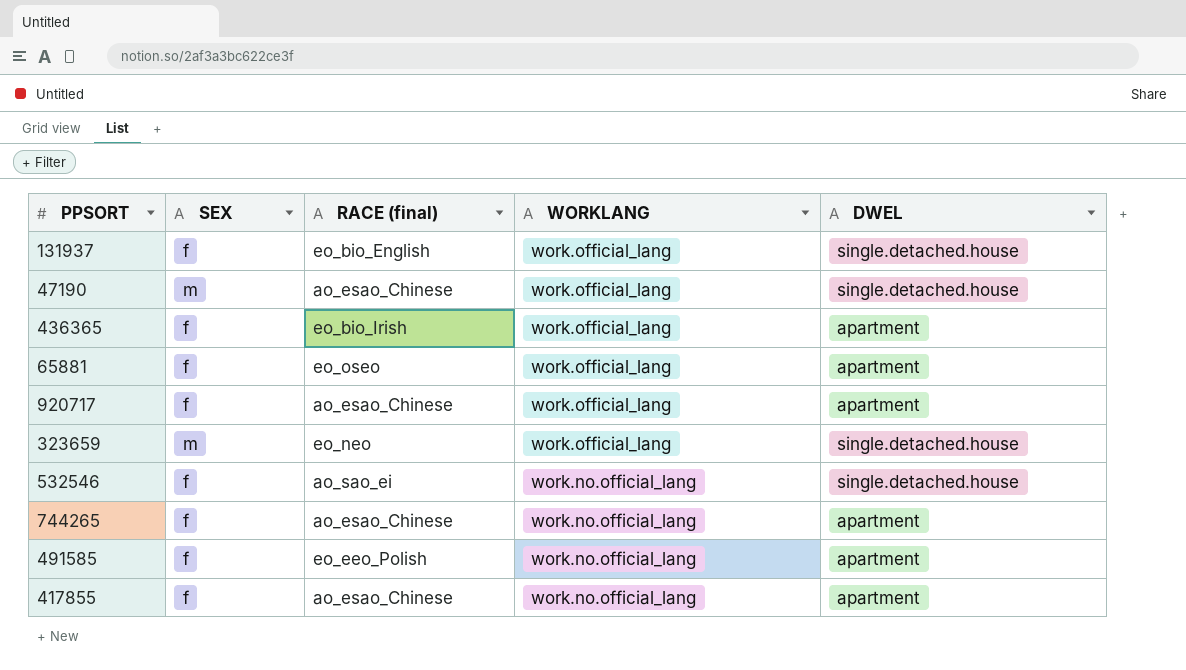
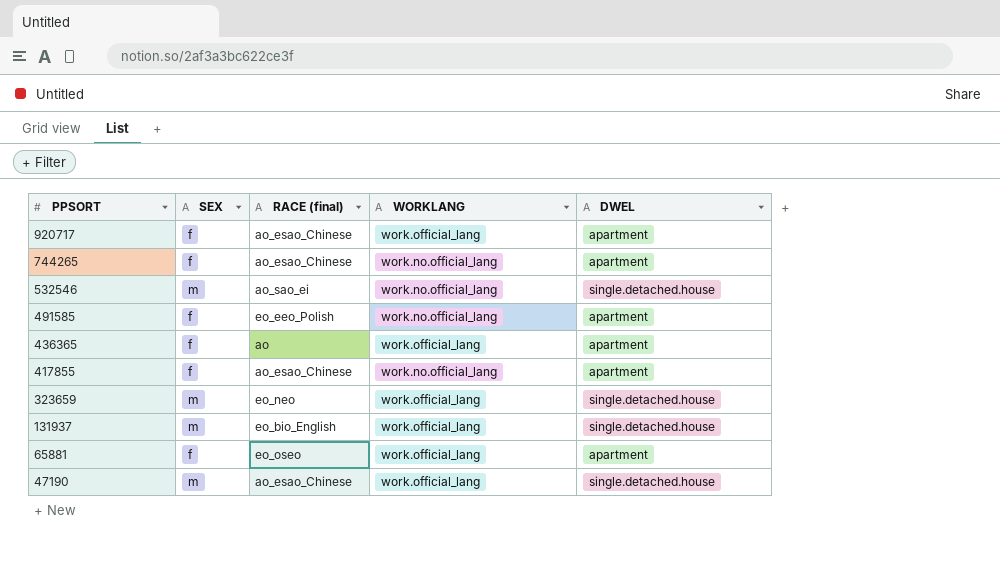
row order: WORKLANG descending -> PPSORT descending
532546 | SEX: f -> m
436365 | RACE (final): eo_bio_Irish -> ao
131937 | SEX: f -> m

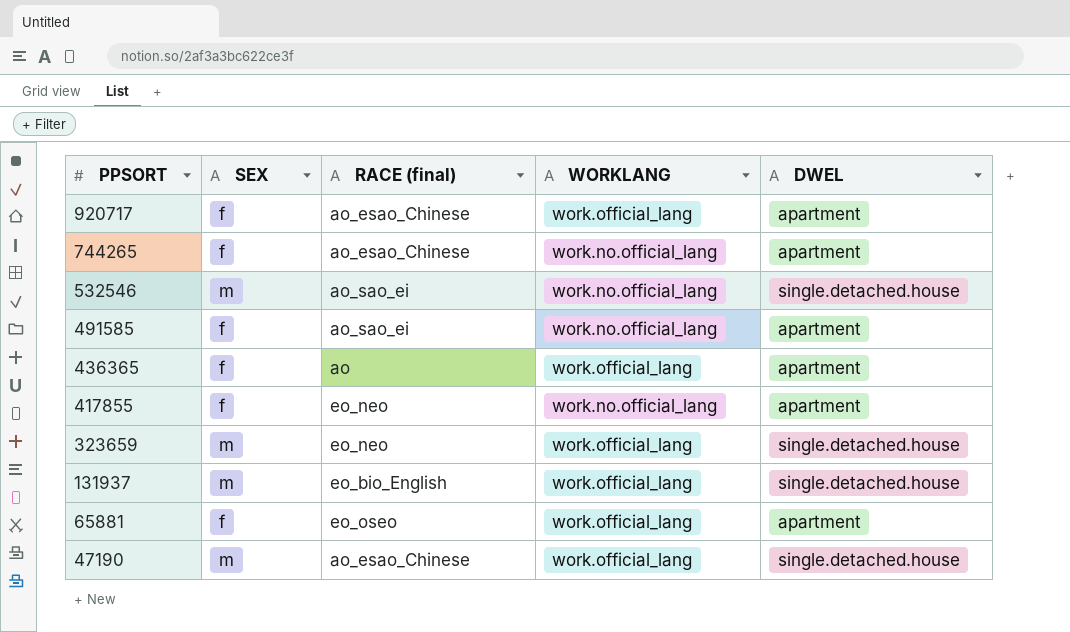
491585 | RACE (final): eo_eeo_Polish -> ao_sao_ei
417855 | RACE (final): ao_esao_Chinese -> eo_neo

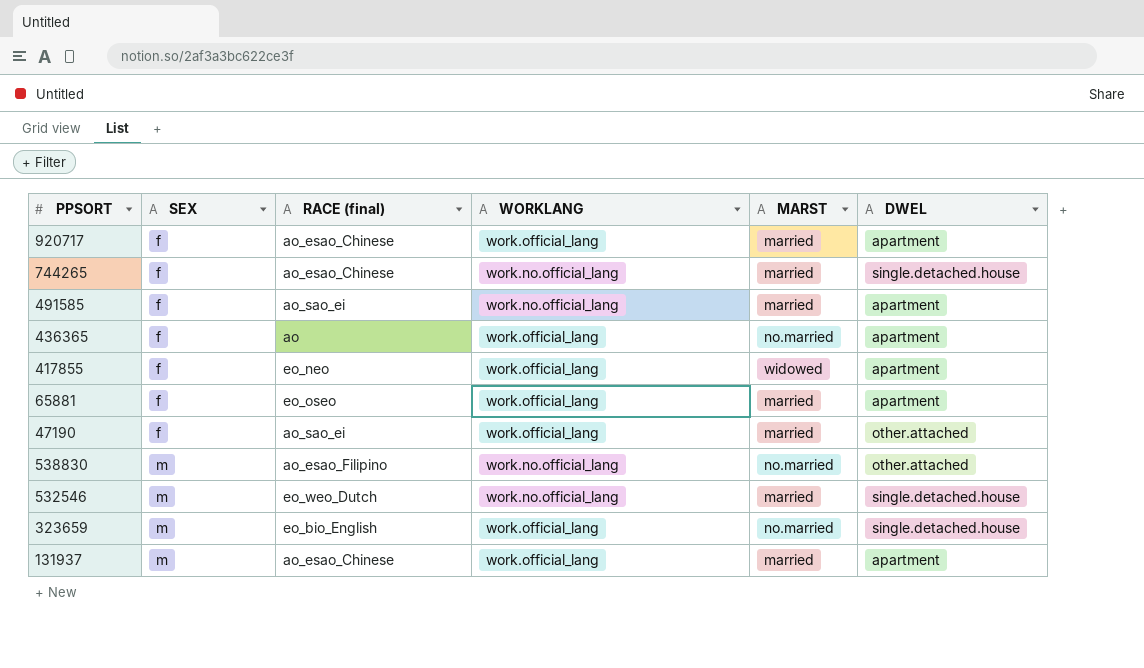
row order: PPSORT descending -> SEX ascending
column MARST | position: none -> 5
744265 | DWEL: apartment -> single.detached.house
417855 | WORKLANG: work.no.official_lang -> work.official_lang
47190 | SEX: m -> f
47190 | RACE (final): ao_esao_Chinese -> ao_sao_ei
47190 | DWEL: single.detached.house -> other.attached
row 538830: none -> m | ao_esao_Filipino | work.no.official_lang | no.married | other.attached
532546 | RACE (final): ao_sao_ei -> eo_weo_Dutch
323659 | RACE (final): eo_neo -> eo_bio_English
131937 | RACE (final): eo_bio_English -> ao_esao_Chinese
131937 | DWEL: single.detached.house -> apartment

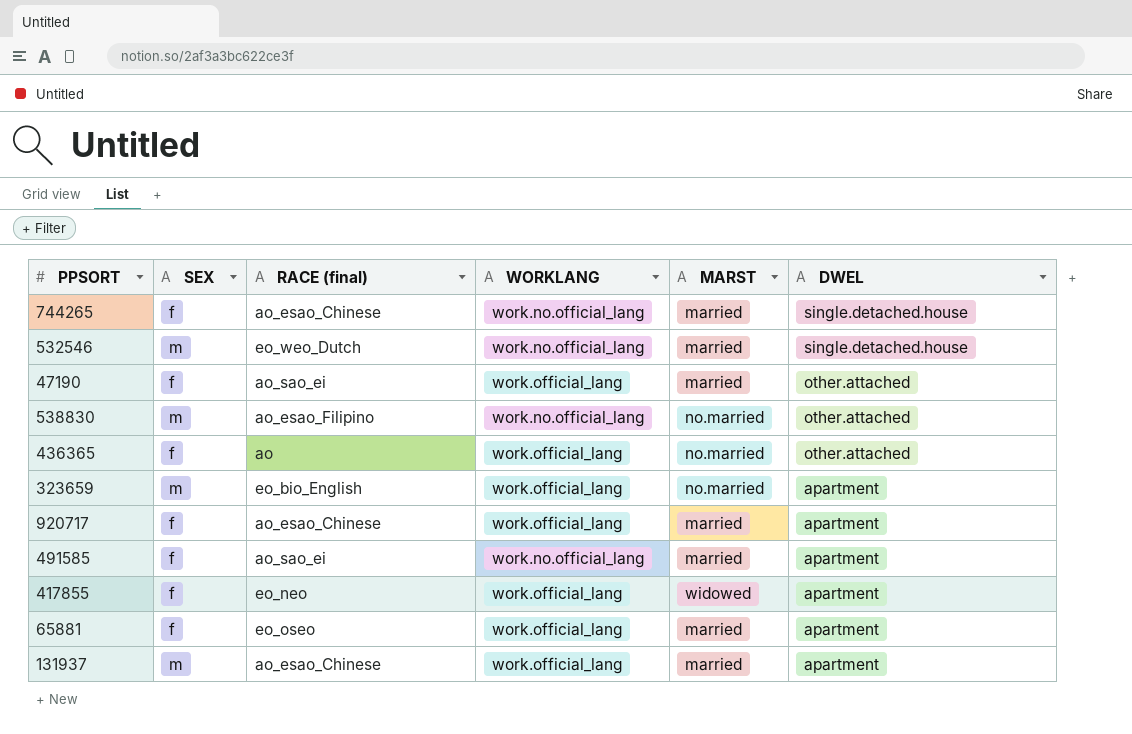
row order: SEX ascending -> DWEL descending
436365 | DWEL: apartment -> other.attached
323659 | DWEL: single.detached.house -> apartment

